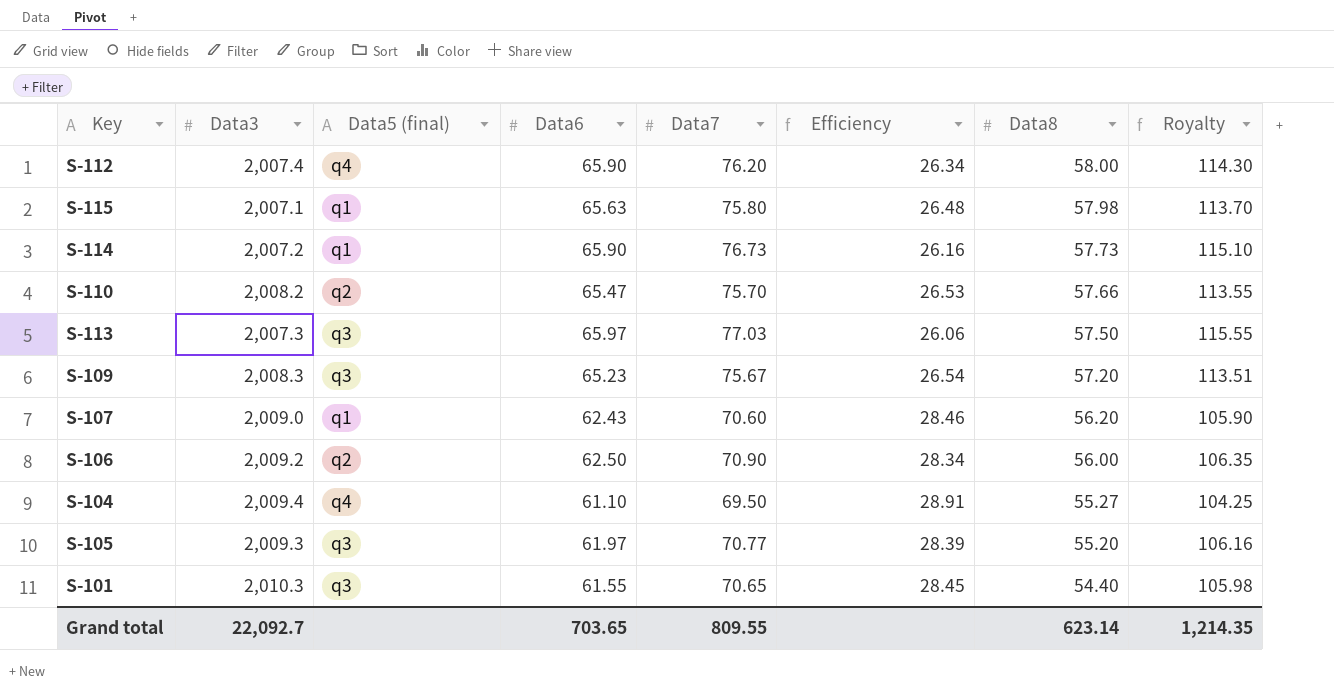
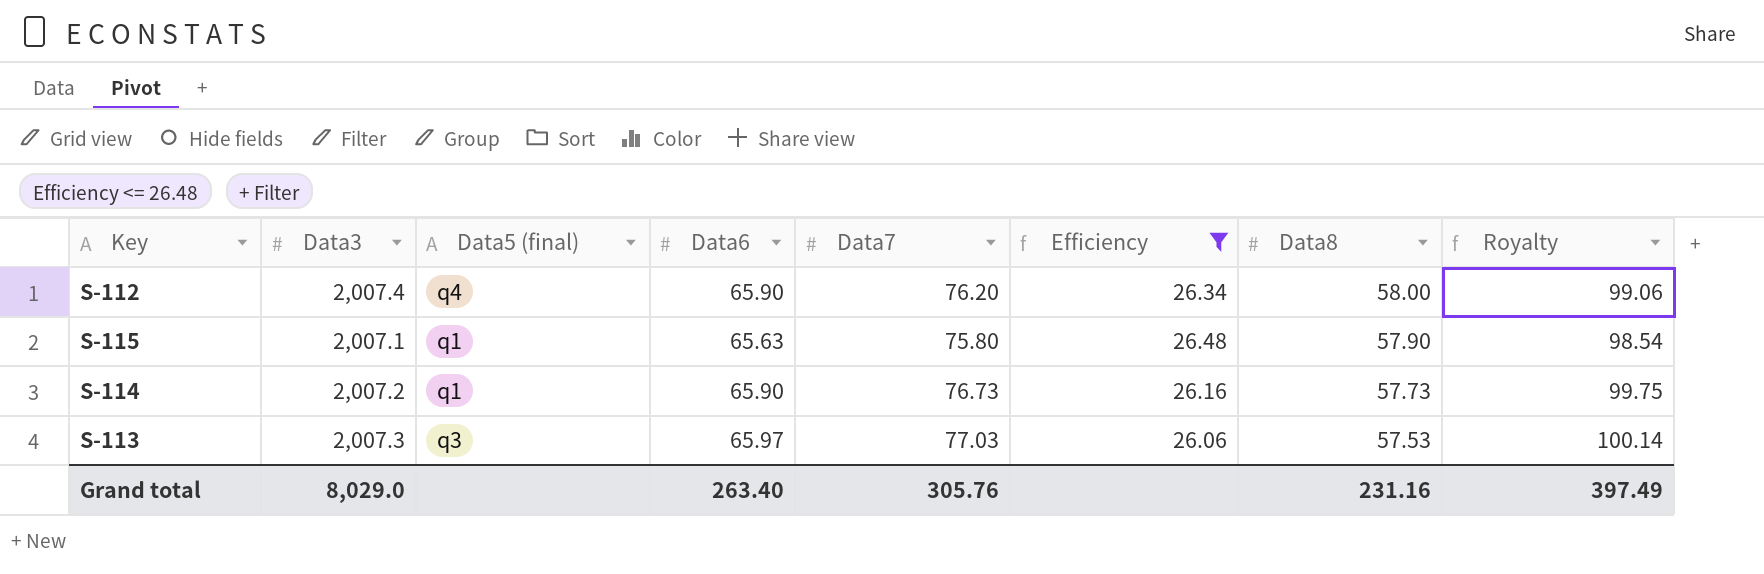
filter: none -> Efficiency <= 26.48
column Royalty | formula: [Data7] * 1.5 -> [Data7] * 1.3
S-115 | Data8: 57.98 -> 57.90
S-113 | Data8: 57.50 -> 57.53
Grand total | Data3: 22,092.7 -> 8,029.0
Grand total | Data6: 703.65 -> 263.40
Grand total | Data7: 809.55 -> 305.76
Grand total | Data8: 623.14 -> 231.16
Grand total | Royalty: 1,214.35 -> 397.49

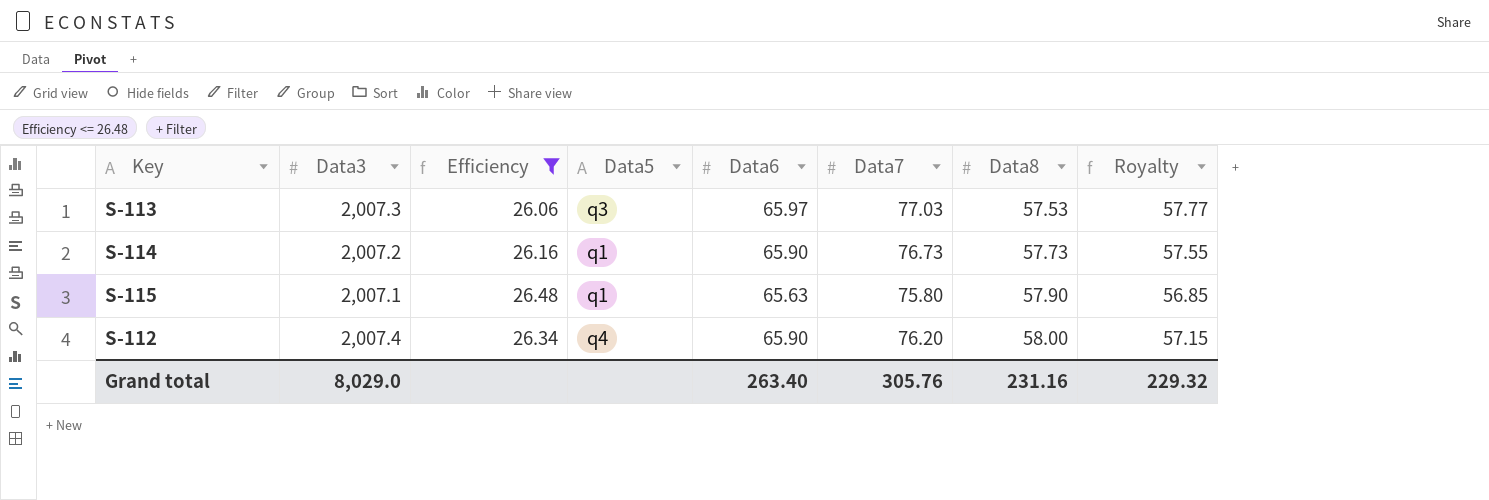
row order: Data8 descending -> Data8 ascending
column Efficiency | position: 6 -> 3
column name: Data5 (final) -> Data5
column Royalty | formula: [Data7] * 1.3 -> [Data7] * 0.75
Grand total | Royalty: 397.49 -> 229.32

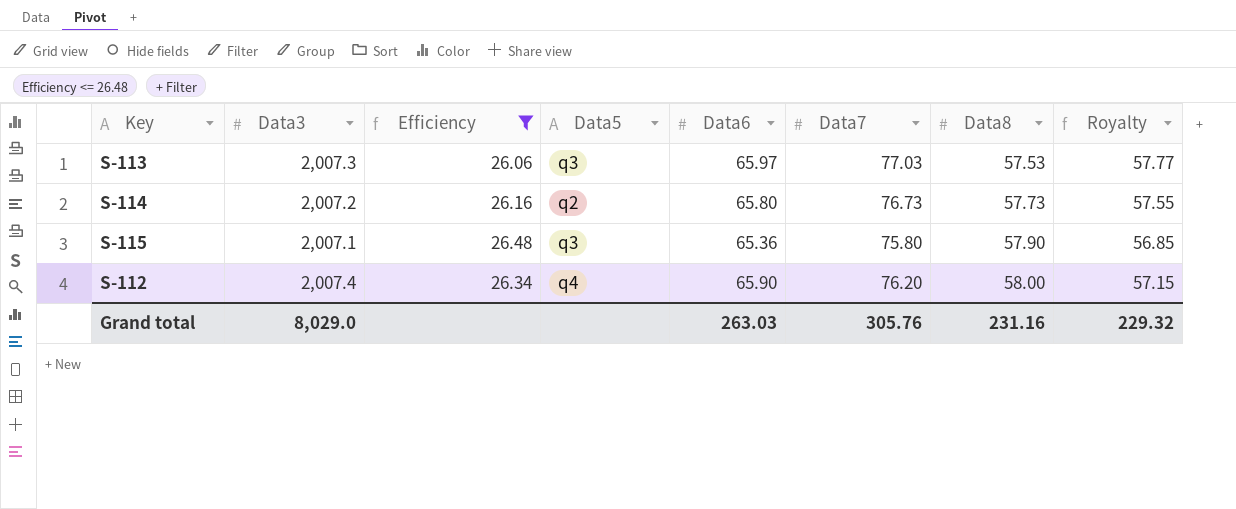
S-114 | Data5: q1 -> q2
S-114 | Data6: 65.90 -> 65.80
S-115 | Data5: q1 -> q3
S-115 | Data6: 65.63 -> 65.36
Grand total | Data6: 263.40 -> 263.03

